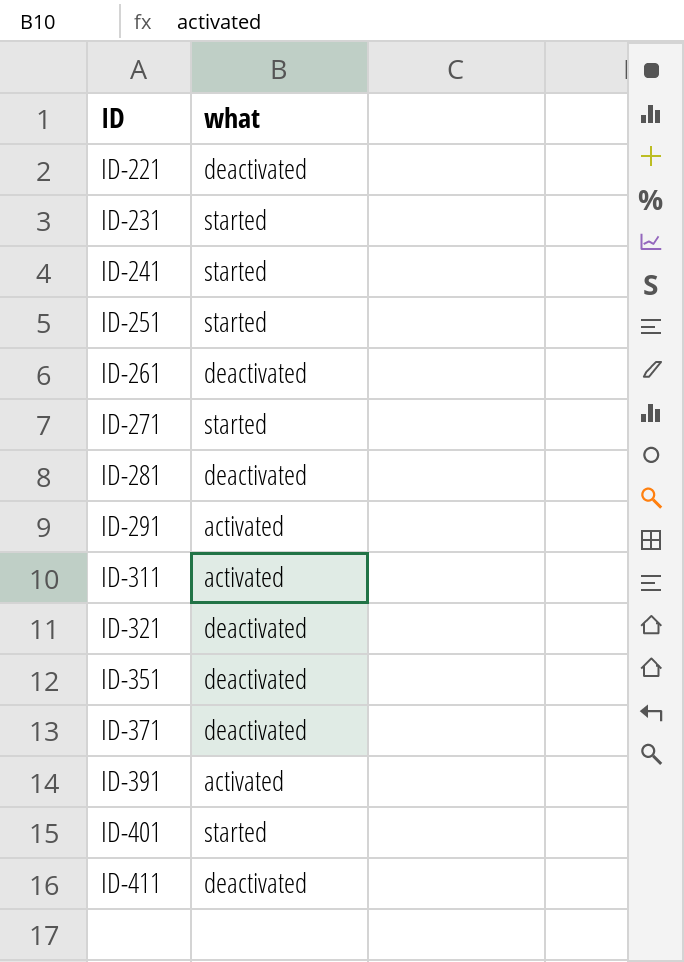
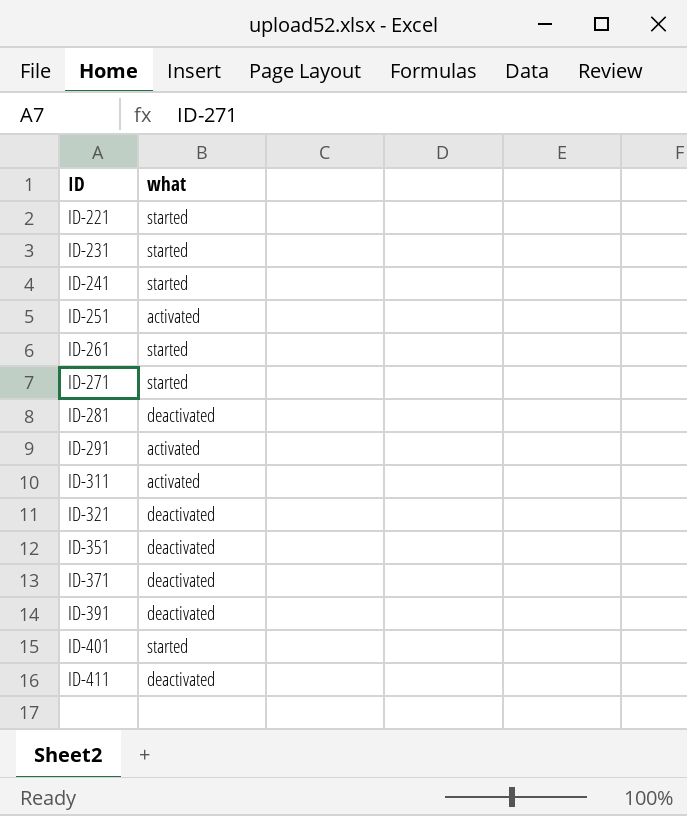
ID-221 | what: deactivated -> started
ID-251 | what: started -> activated
ID-261 | what: deactivated -> started
ID-391 | what: activated -> deactivated

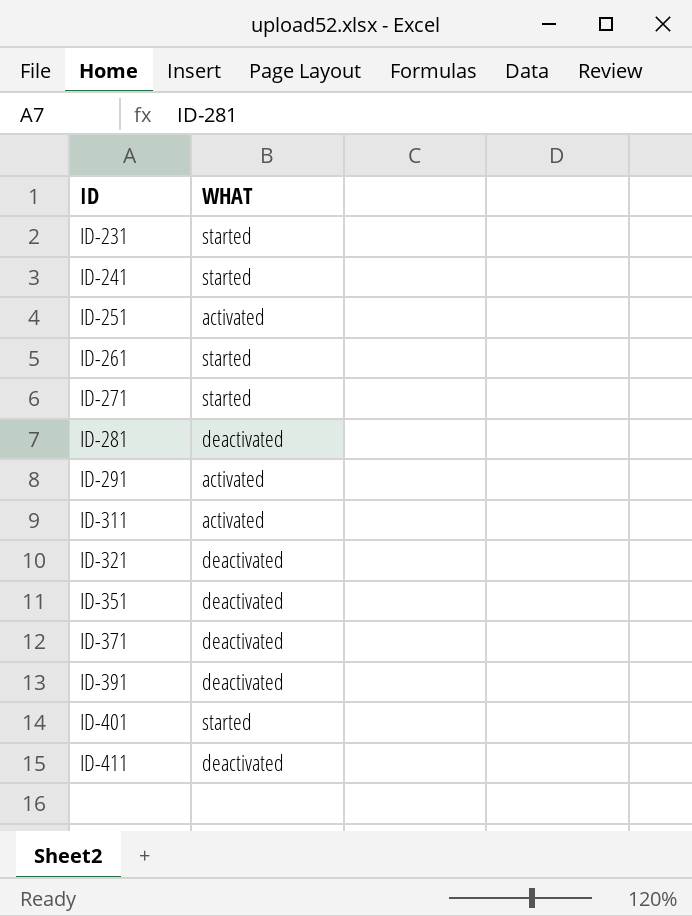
column name: what -> WHAT
row ID-221: started -> none

